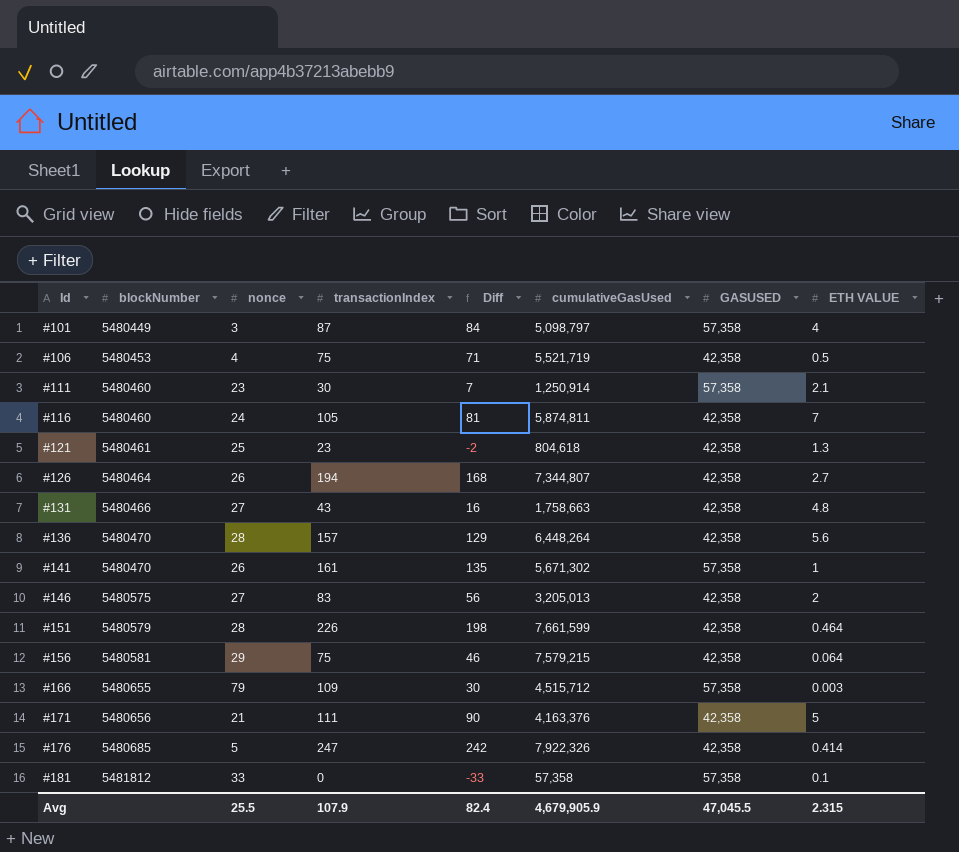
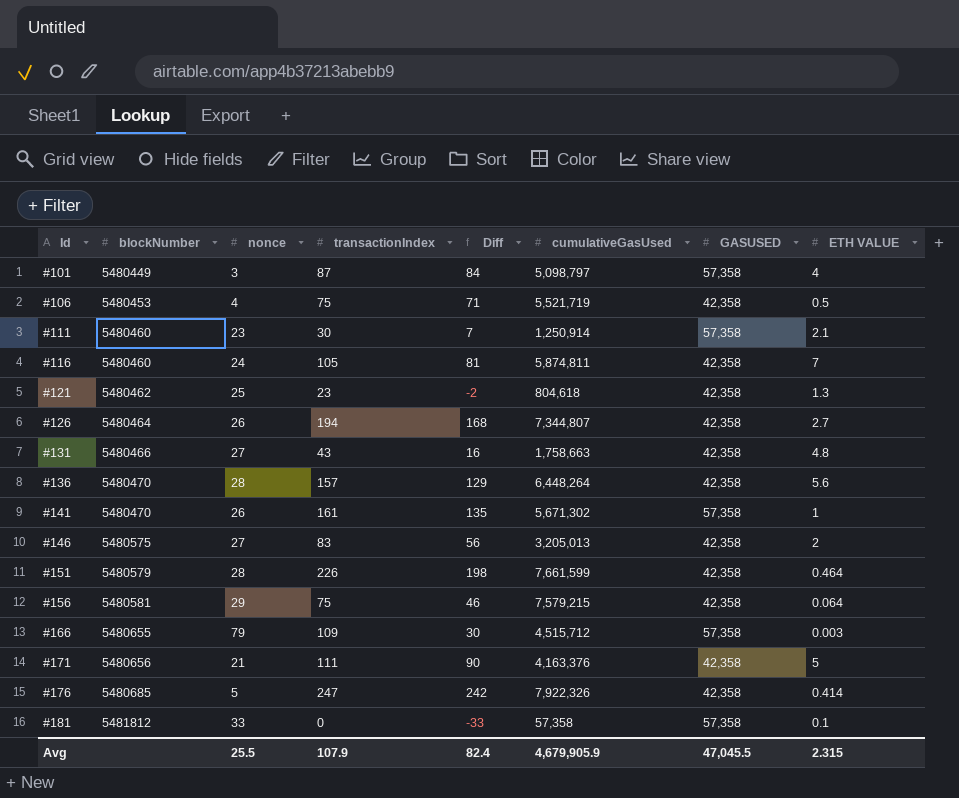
#121 | blockNumber: 5480461 -> 5480462

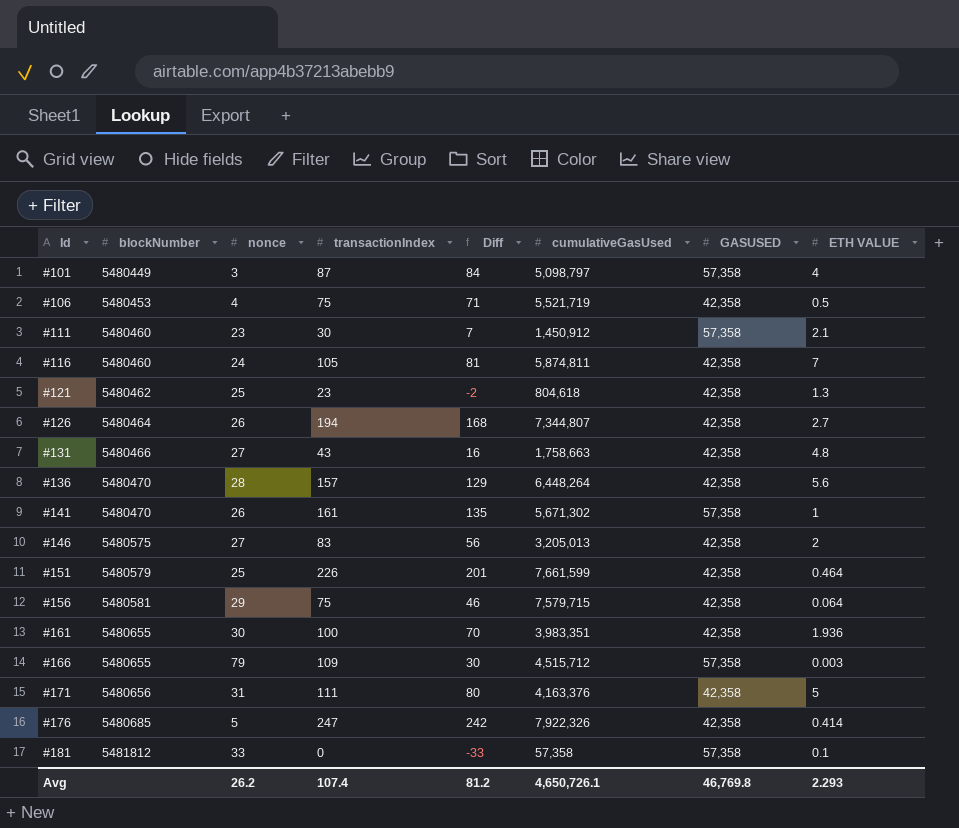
#111 | cumulativeGasUsed: 1,250,914 -> 1,450,912
#151 | nonce: 28 -> 25
#151 | Diff: 198 -> 201
#156 | cumulativeGasUsed: 7,579,215 -> 7,579,715
row #161: none -> 5480655 | 30 | 100 | 70 | 3,983,351 | 42,358 | 1.936
#171 | nonce: 21 -> 31
#171 | Diff: 90 -> 80
Avg | nonce: 25.5 -> 26.2
Avg | transactionIndex: 107.9 -> 107.4
Avg | Diff: 82.4 -> 81.2
Avg | cumulativeGasUsed: 4,679,905.9 -> 4,650,726.1
Avg | GASUSED: 47,045.5 -> 46,769.8
Avg | ETH VALUE: 2.315 -> 2.293

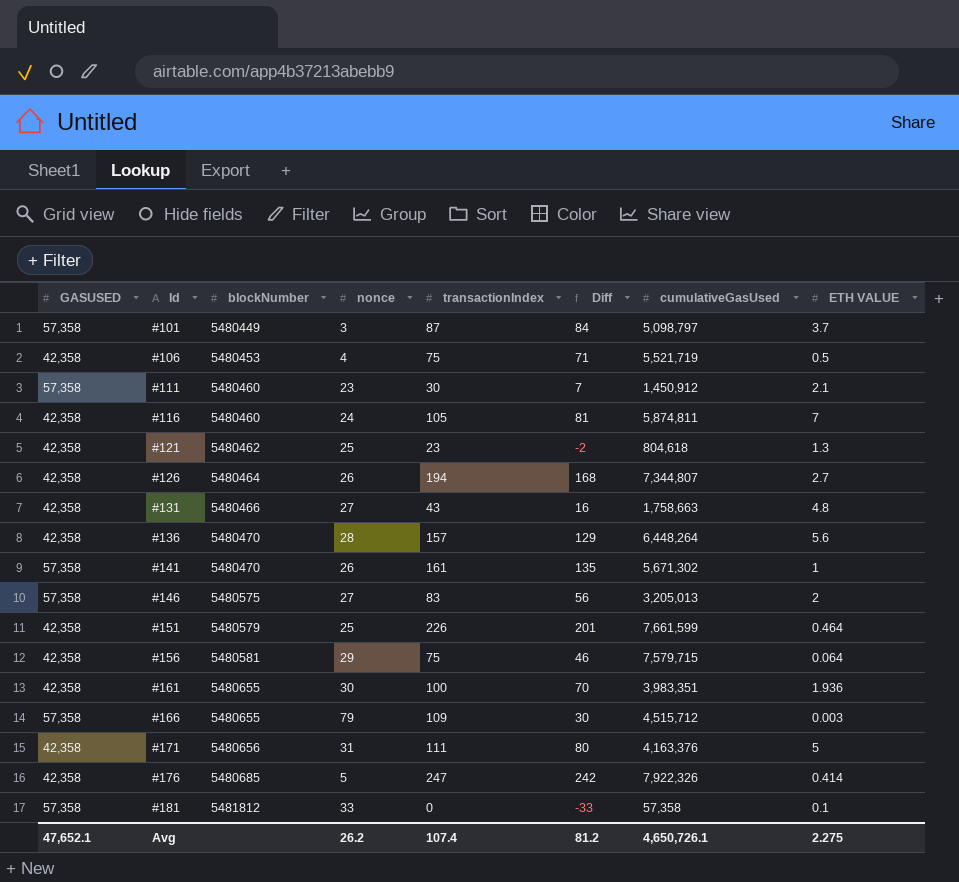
column GASUSED | position: 7 -> 1
#101 | ETH VALUE: 4 -> 3.7
#146 | GASUSED: 42,358 -> 57,358
Avg | GASUSED: 46,769.8 -> 47,652.1
Avg | ETH VALUE: 2.293 -> 2.275

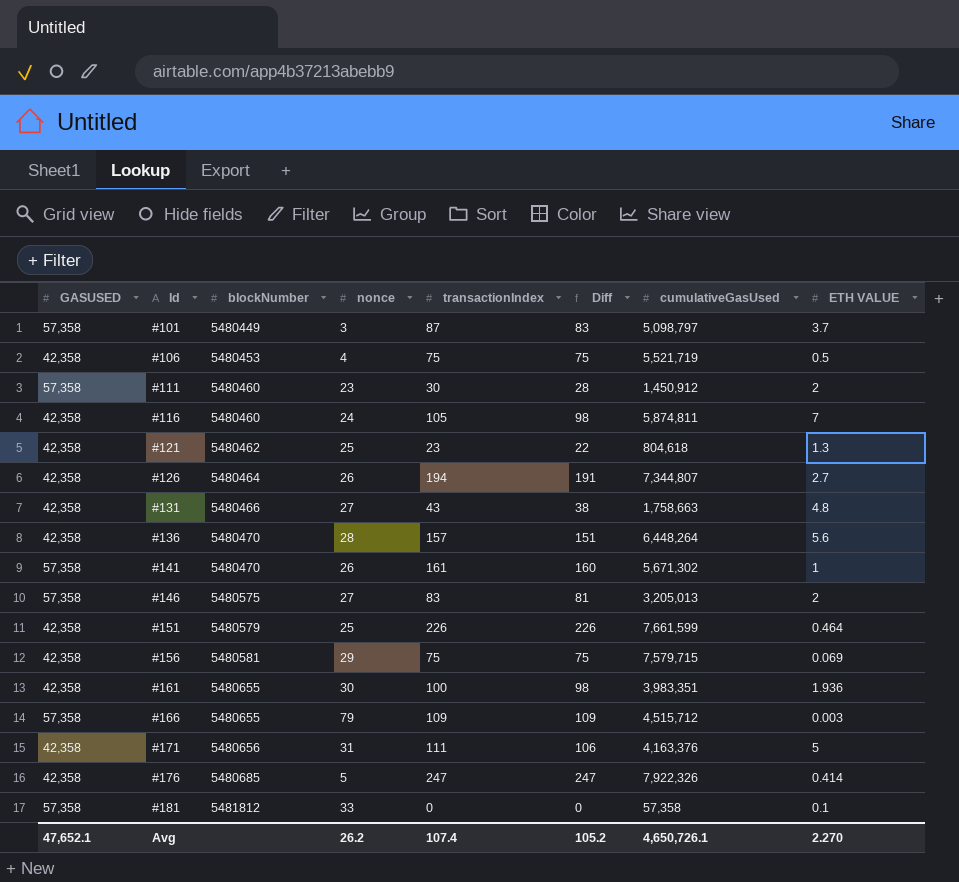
column Diff | formula: [transactionIndex] - [nonce] -> [transactionIndex] - [ETH VALUE]
#111 | ETH VALUE: 2.1 -> 2
#156 | ETH VALUE: 0.064 -> 0.069
Avg | Diff: 81.2 -> 105.2
Avg | ETH VALUE: 2.275 -> 2.270

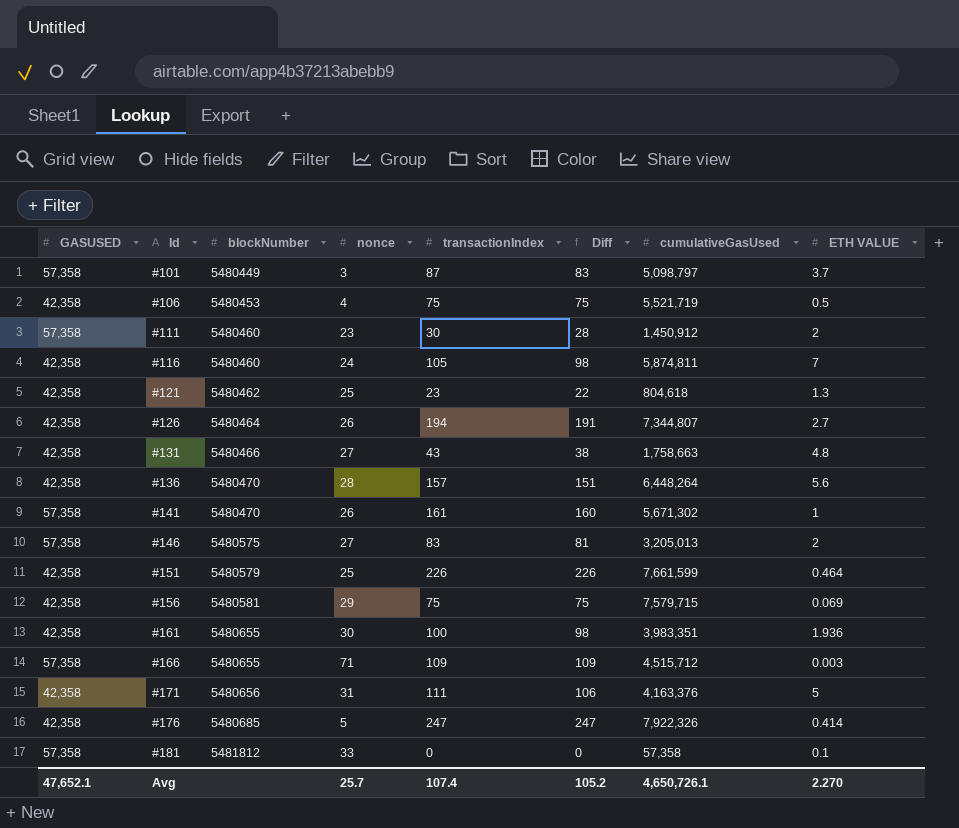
#166 | nonce: 79 -> 71
Avg | nonce: 26.2 -> 25.7

